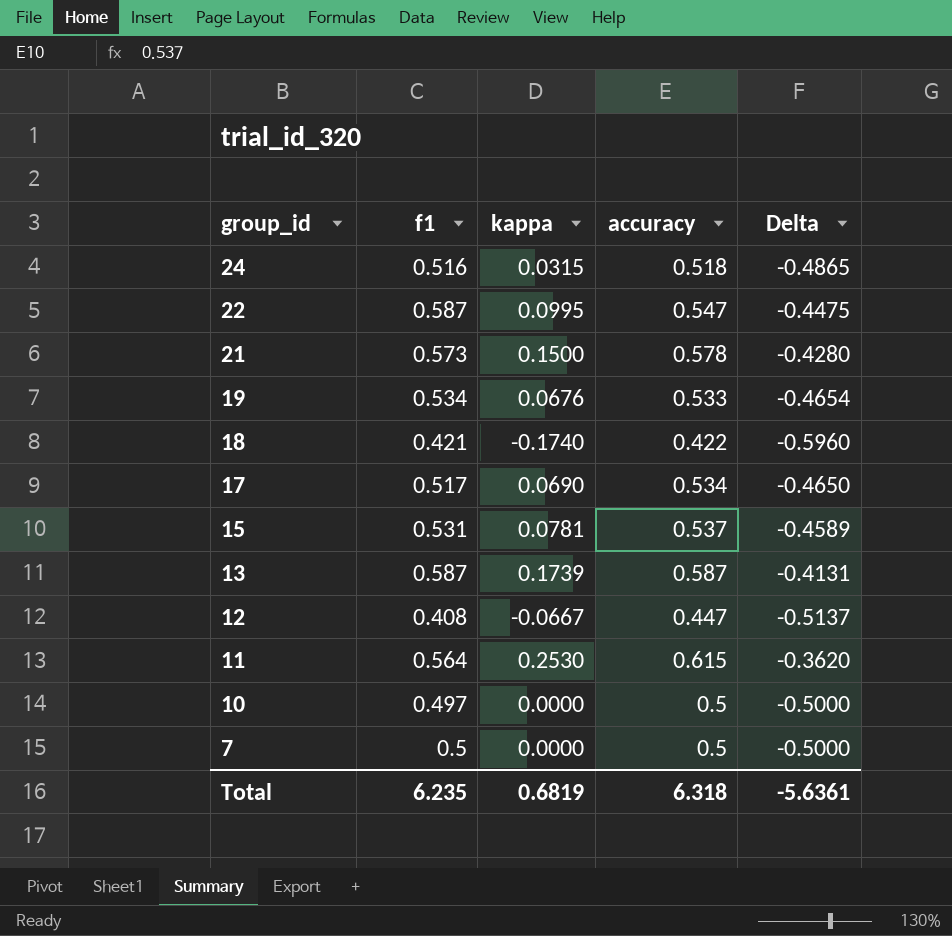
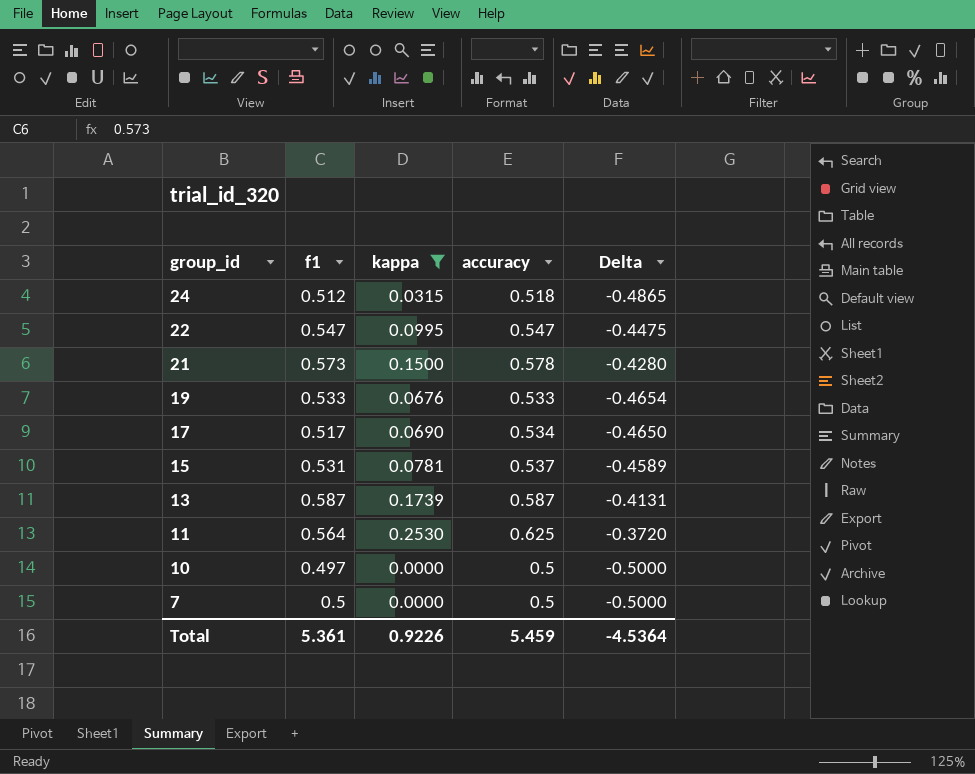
filter: none -> kappa >= 0.0000
24 | f1: 0.516 -> 0.512
22 | f1: 0.587 -> 0.547
19 | f1: 0.534 -> 0.533
11 | accuracy: 0.615 -> 0.625
11 | Delta: -0.3620 -> -0.3720
Total | f1: 6.235 -> 5.361
Total | kappa: 0.6819 -> 0.9226
Total | accuracy: 6.318 -> 5.459
Total | Delta: -5.6361 -> -4.5364

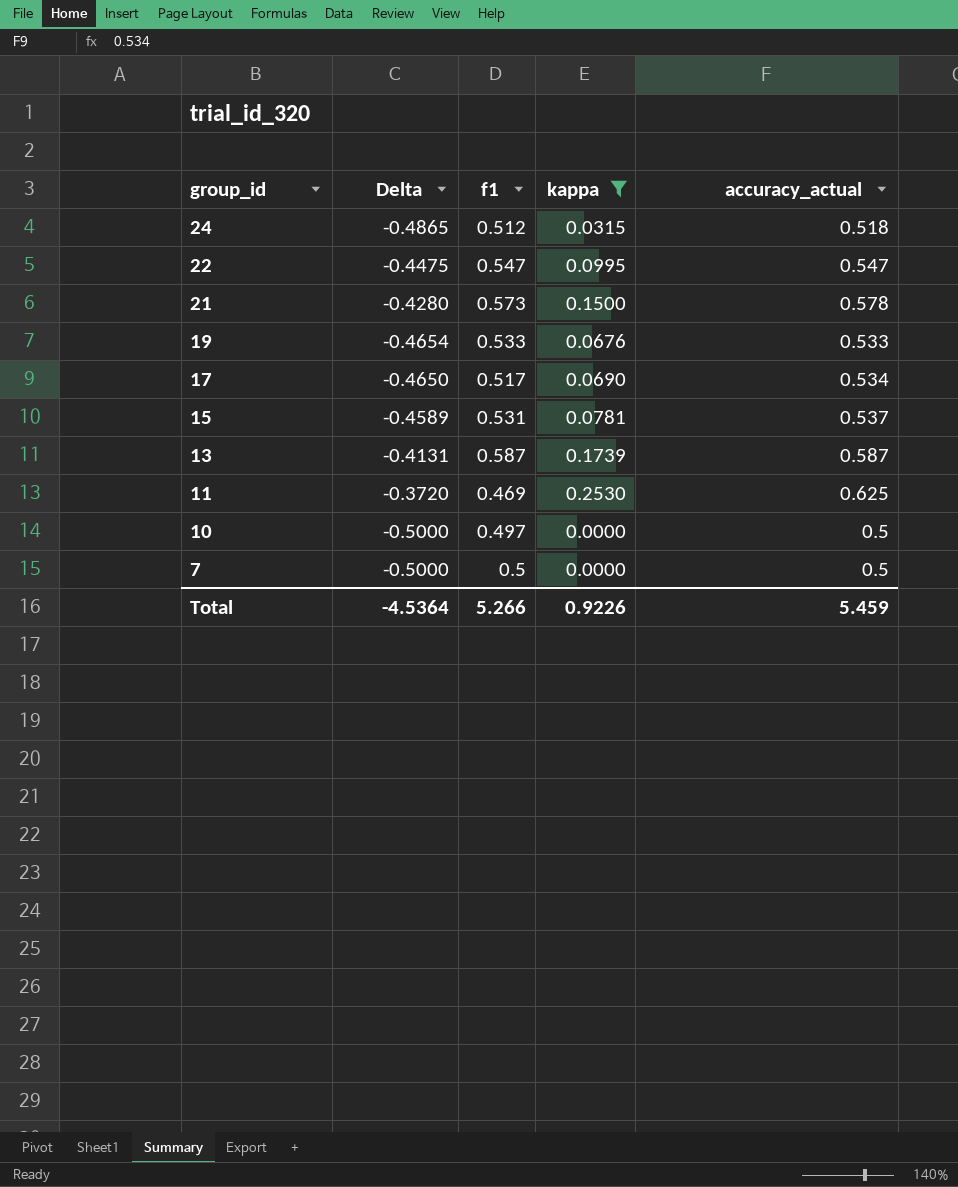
column Delta | position: 5 -> 2
column name: accuracy -> accuracy_actual
11 | f1: 0.564 -> 0.469
Total | f1: 5.361 -> 5.266

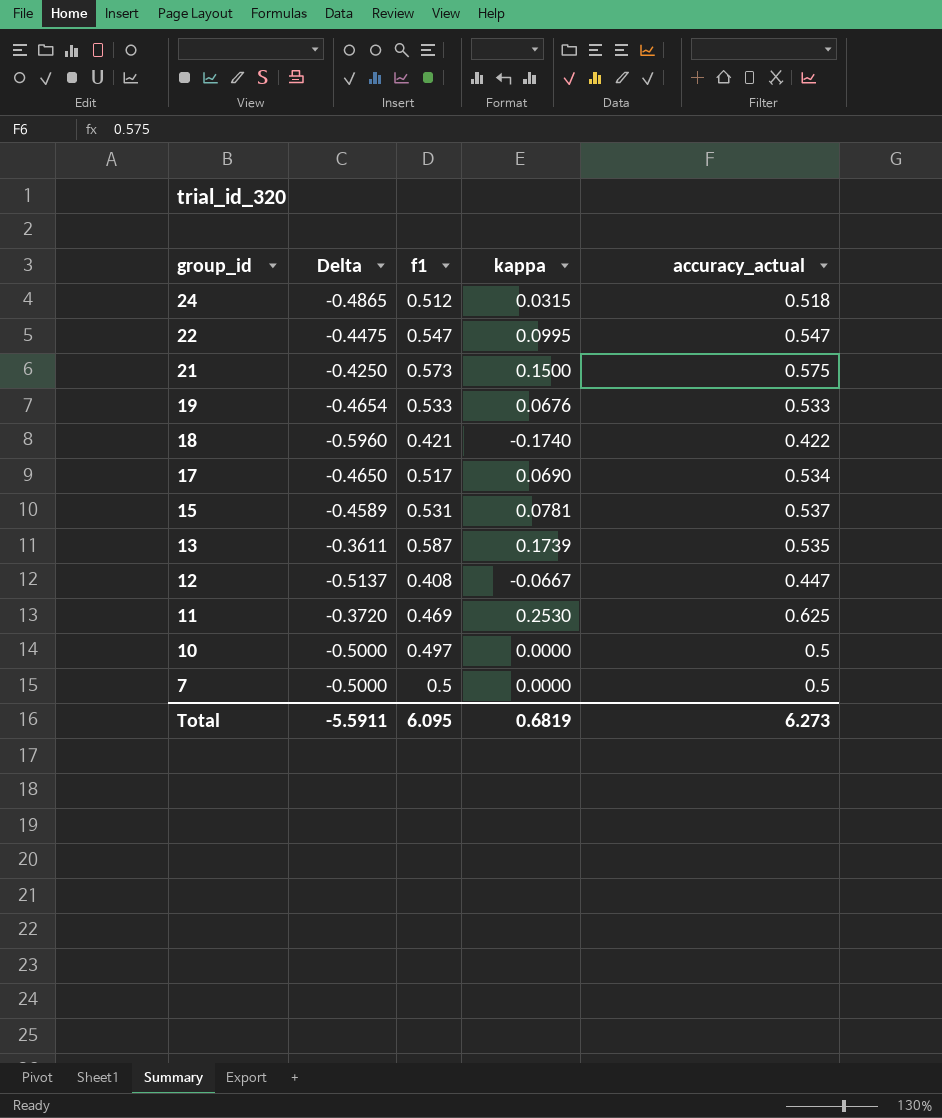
filter: kappa >= 0.0000 -> none
21 | Delta: -0.4280 -> -0.4250
21 | accuracy_actual: 0.578 -> 0.575
13 | Delta: -0.4131 -> -0.3611
13 | accuracy_actual: 0.587 -> 0.535
Total | Delta: -4.5364 -> -5.5911
Total | f1: 5.266 -> 6.095
Total | kappa: 0.9226 -> 0.6819
Total | accuracy_actual: 5.459 -> 6.273

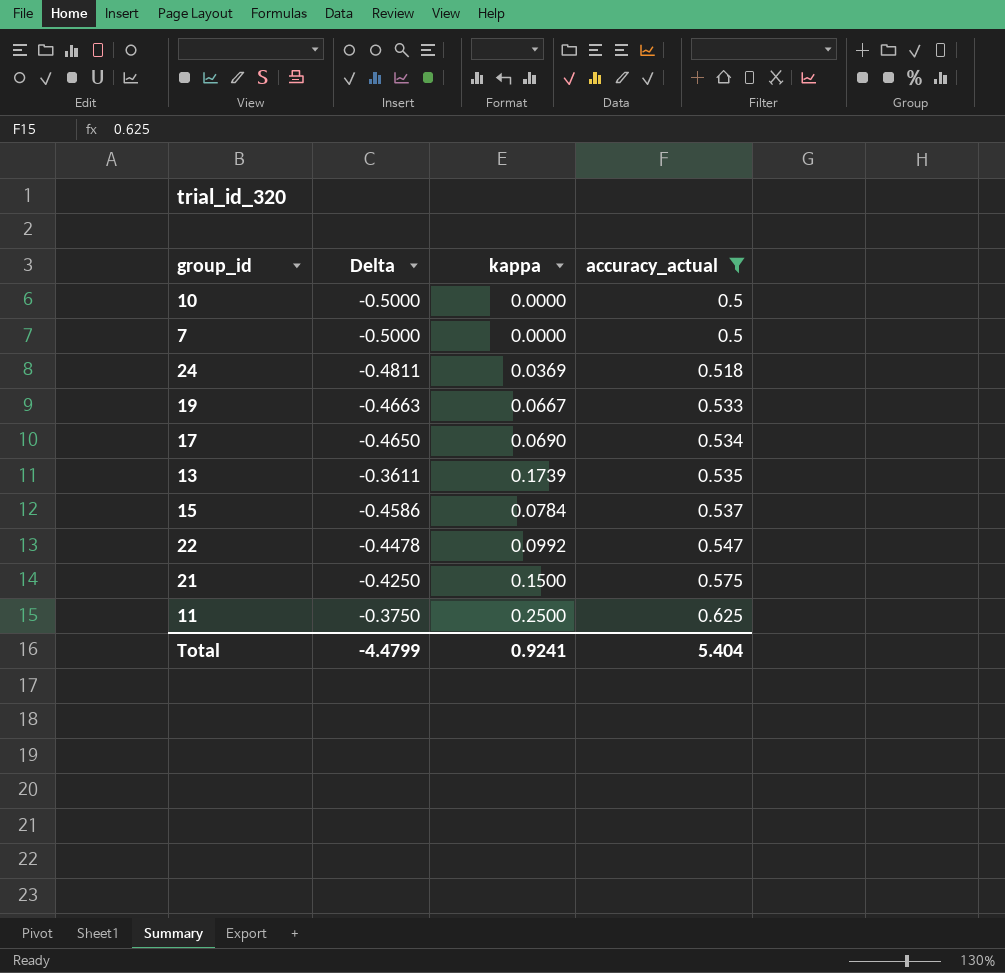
filter: none -> accuracy_actual >= 0.5
row order: group_id descending -> accuracy_actual ascending
column f1 | position: 3 -> none
24 | Delta: -0.4865 -> -0.4811
24 | kappa: 0.0315 -> 0.0369
19 | Delta: -0.4654 -> -0.4663
19 | kappa: 0.0676 -> 0.0667
15 | Delta: -0.4589 -> -0.4586
15 | kappa: 0.0781 -> 0.0784
22 | Delta: -0.4475 -> -0.4478
22 | kappa: 0.0995 -> 0.0992
11 | Delta: -0.3720 -> -0.3750
11 | kappa: 0.2530 -> 0.2500
Total | Delta: -5.5911 -> -4.4799
Total | kappa: 0.6819 -> 0.9241
Total | accuracy_actual: 6.273 -> 5.404

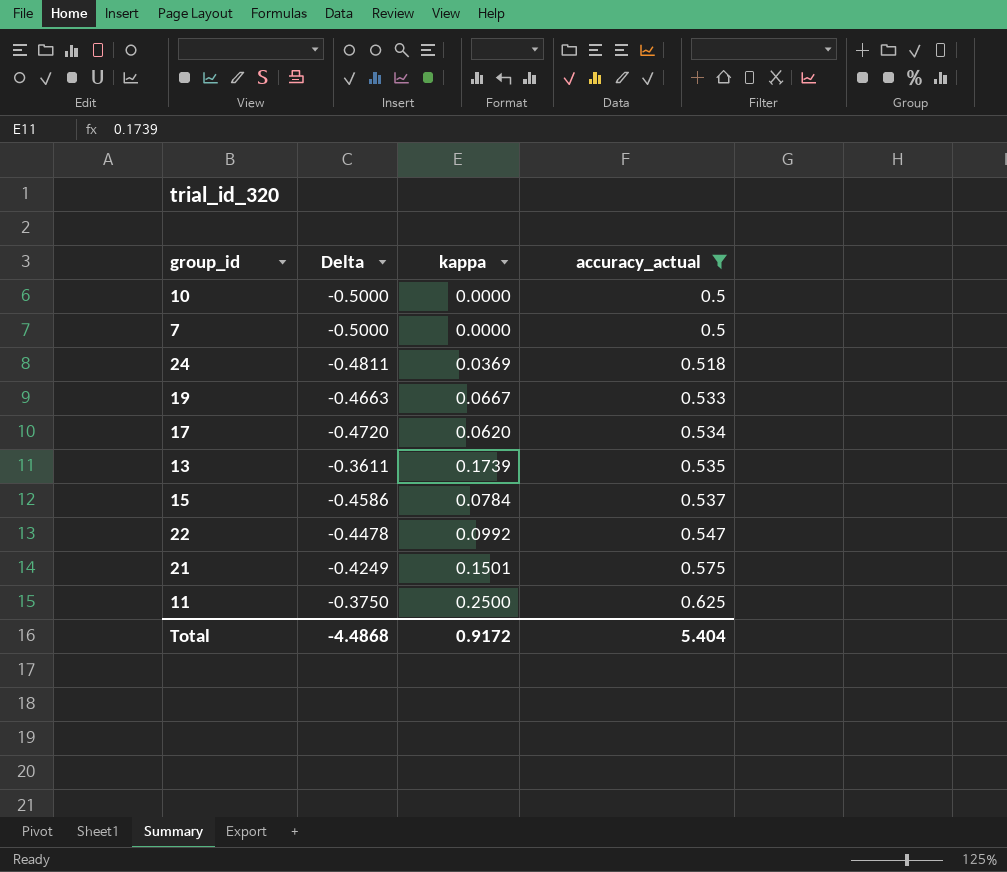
17 | Delta: -0.4650 -> -0.4720
17 | kappa: 0.0690 -> 0.0620
21 | Delta: -0.4250 -> -0.4249
21 | kappa: 0.1500 -> 0.1501
Total | Delta: -4.4799 -> -4.4868
Total | kappa: 0.9241 -> 0.9172

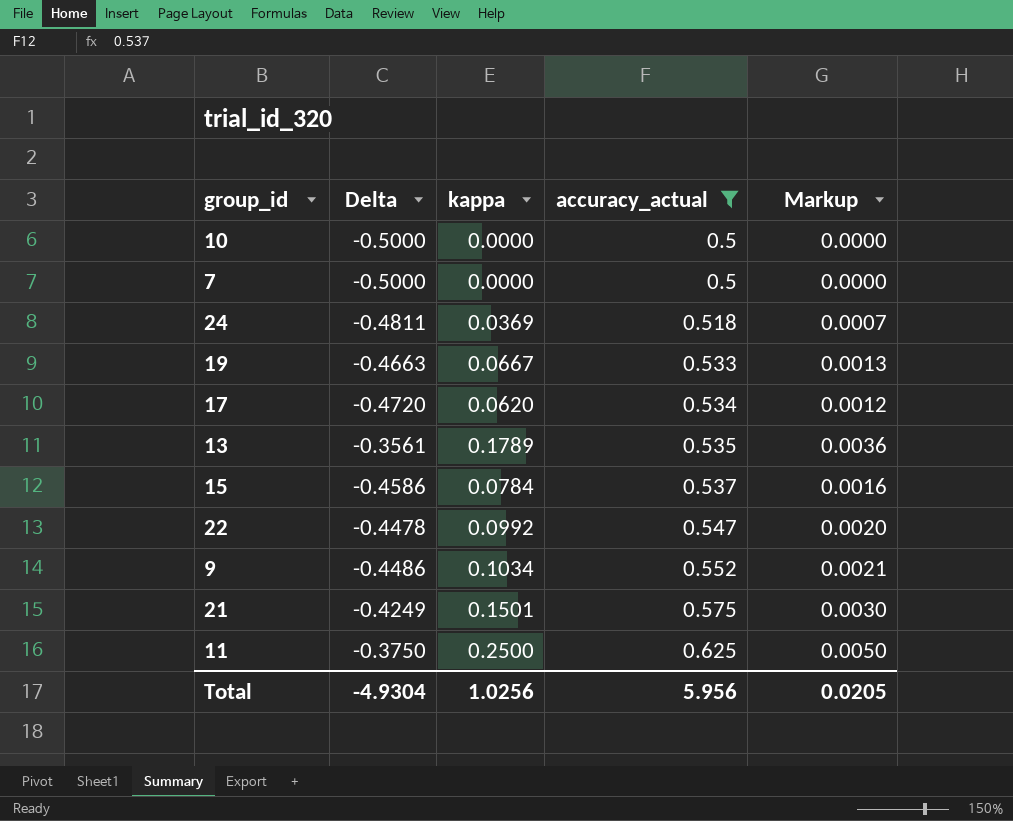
column Markup | formula: none -> [kappa] * 0.02
13 | Delta: -0.3611 -> -0.3561
13 | kappa: 0.1739 -> 0.1789
row 9: none -> -0.4486 | 0.1034 | 0.552 | 0.0021
Total | Delta: -4.4868 -> -4.9304
Total | kappa: 0.9172 -> 1.0256
Total | accuracy_actual: 5.404 -> 5.956

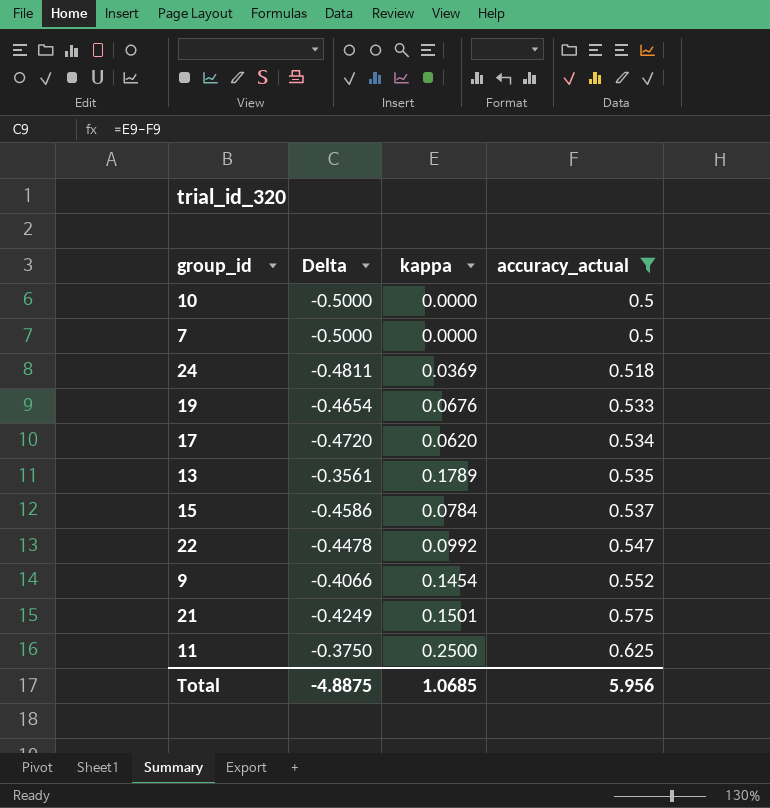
column Markup | formula: [kappa] * 0.02 -> none
19 | Delta: -0.4663 -> -0.4654
19 | kappa: 0.0667 -> 0.0676
9 | Delta: -0.4486 -> -0.4066
9 | kappa: 0.1034 -> 0.1454
Total | Delta: -4.9304 -> -4.8875
Total | kappa: 1.0256 -> 1.0685

